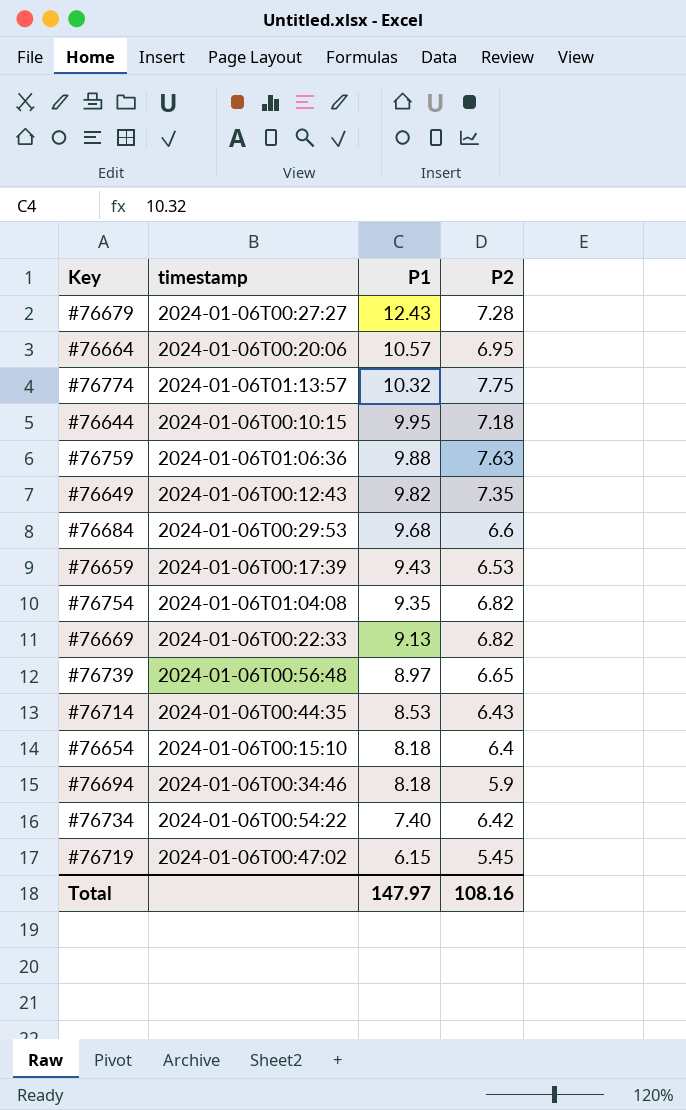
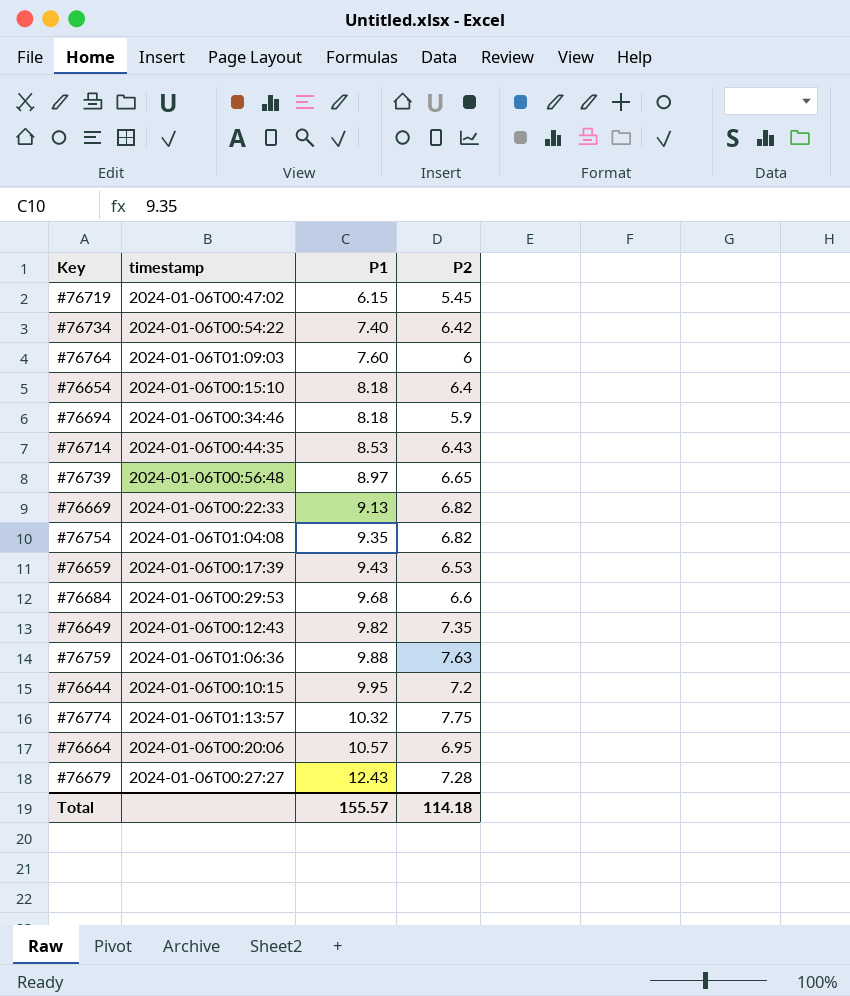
row order: P1 descending -> P1 ascending
row #76764: none -> 2024-01-06T01:09:03 | 7.60 | 6
#76644 | P2: 7.18 -> 7.2
Total | P1: 147.97 -> 155.57
Total | P2: 108.16 -> 114.18

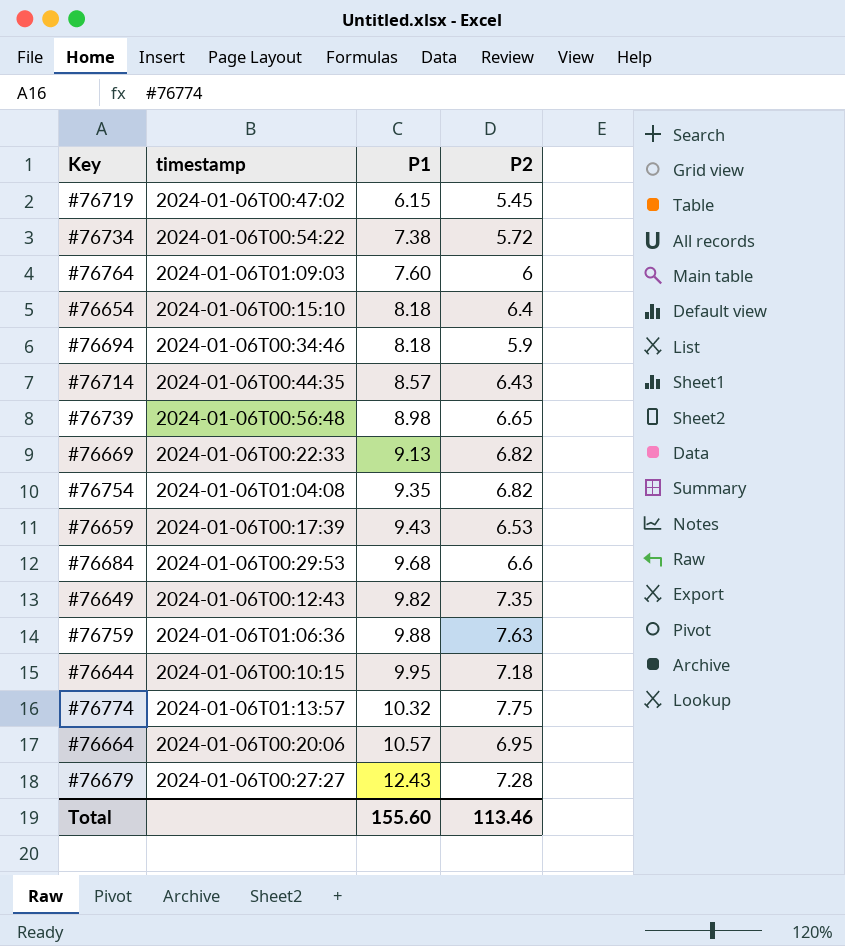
#76734 | P1: 7.40 -> 7.38
#76734 | P2: 6.42 -> 5.72
#76714 | P1: 8.53 -> 8.57
#76739 | P1: 8.97 -> 8.98
#76644 | P2: 7.2 -> 7.18
Total | P1: 155.57 -> 155.60
Total | P2: 114.18 -> 113.46

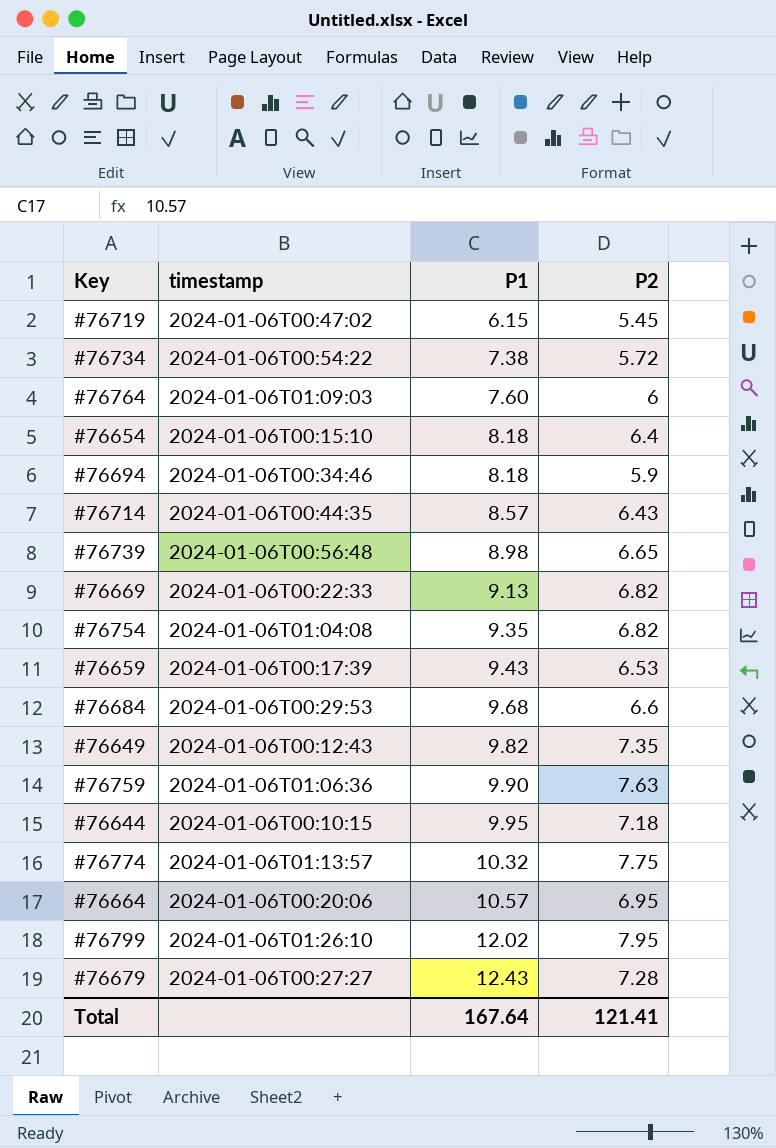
#76759 | P1: 9.88 -> 9.90
row #76799: none -> 2024-01-06T01:26:10 | 12.02 | 7.95
Total | P1: 155.60 -> 167.64
Total | P2: 113.46 -> 121.41

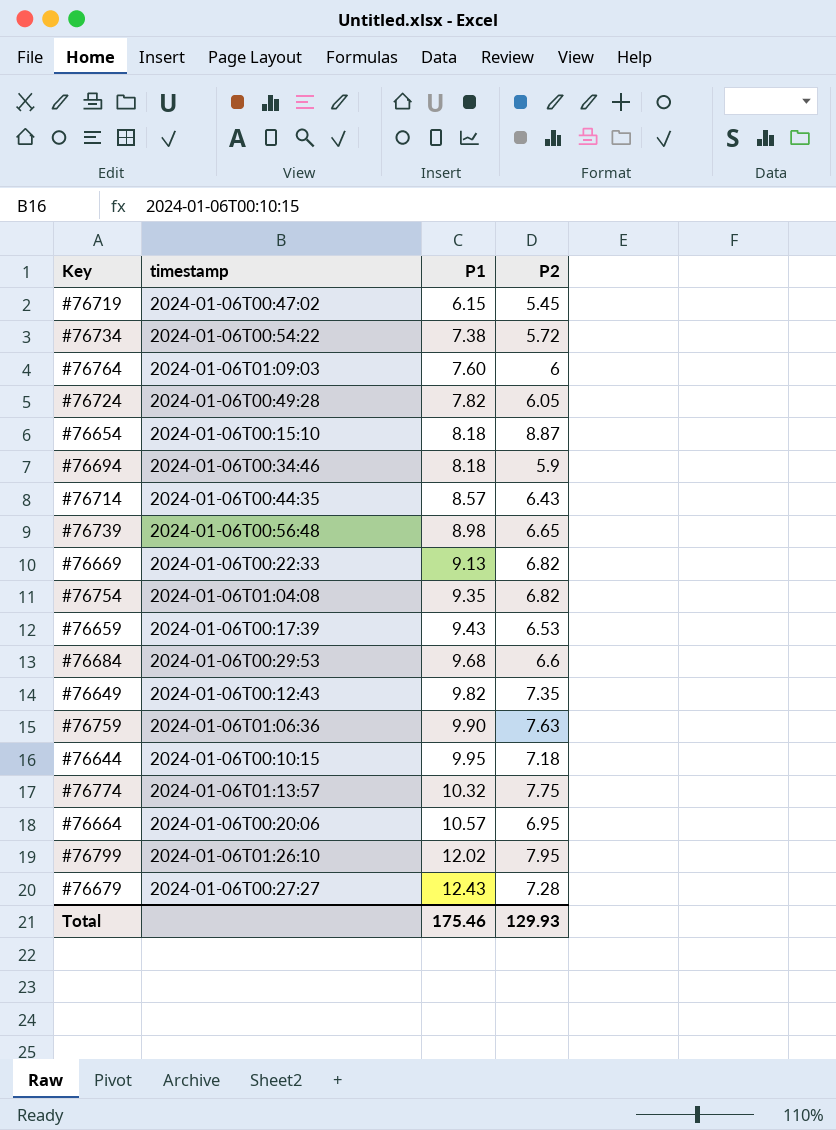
row #76724: none -> 2024-01-06T00:49:28 | 7.82 | 6.05
#76654 | P2: 6.4 -> 8.87
Total | P1: 167.64 -> 175.46
Total | P2: 121.41 -> 129.93

